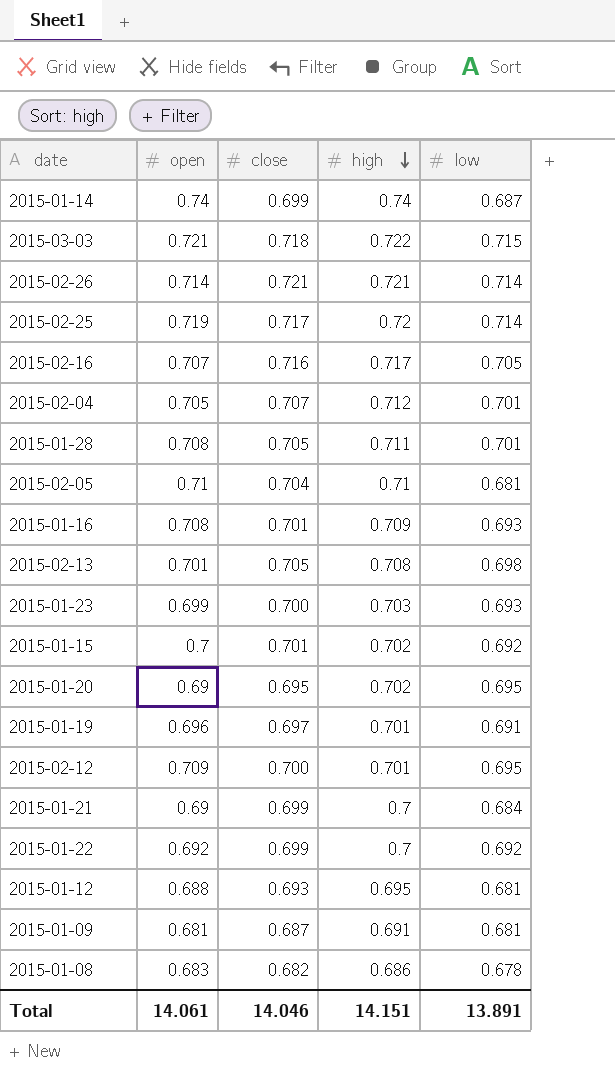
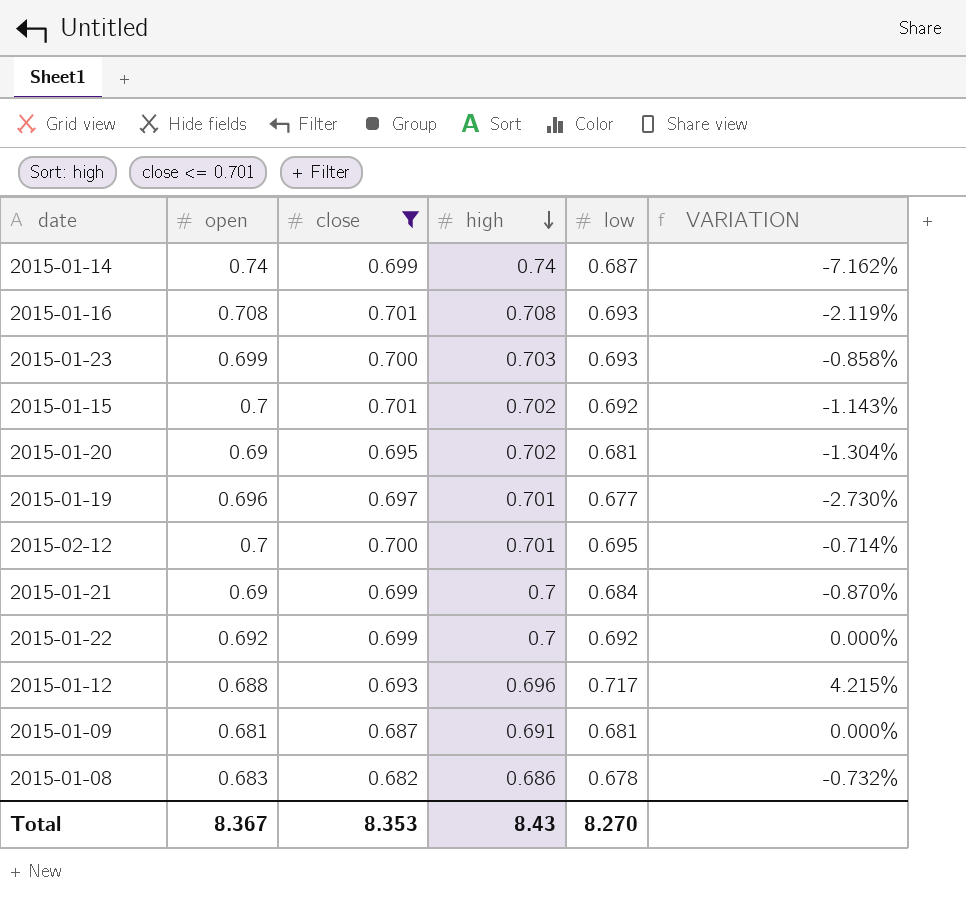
filter: none -> close <= 0.701
column VARIATION | formula: none -> ([low] - [open]) / [open]
2015-01-16 | high: 0.709 -> 0.708
2015-01-20 | low: 0.695 -> 0.681
2015-01-19 | low: 0.691 -> 0.677
2015-02-12 | open: 0.709 -> 0.7
2015-01-12 | high: 0.695 -> 0.696
2015-01-12 | low: 0.681 -> 0.717
Total | open: 14.061 -> 8.367
Total | close: 14.046 -> 8.353
Total | high: 14.151 -> 8.43
Total | low: 13.891 -> 8.270

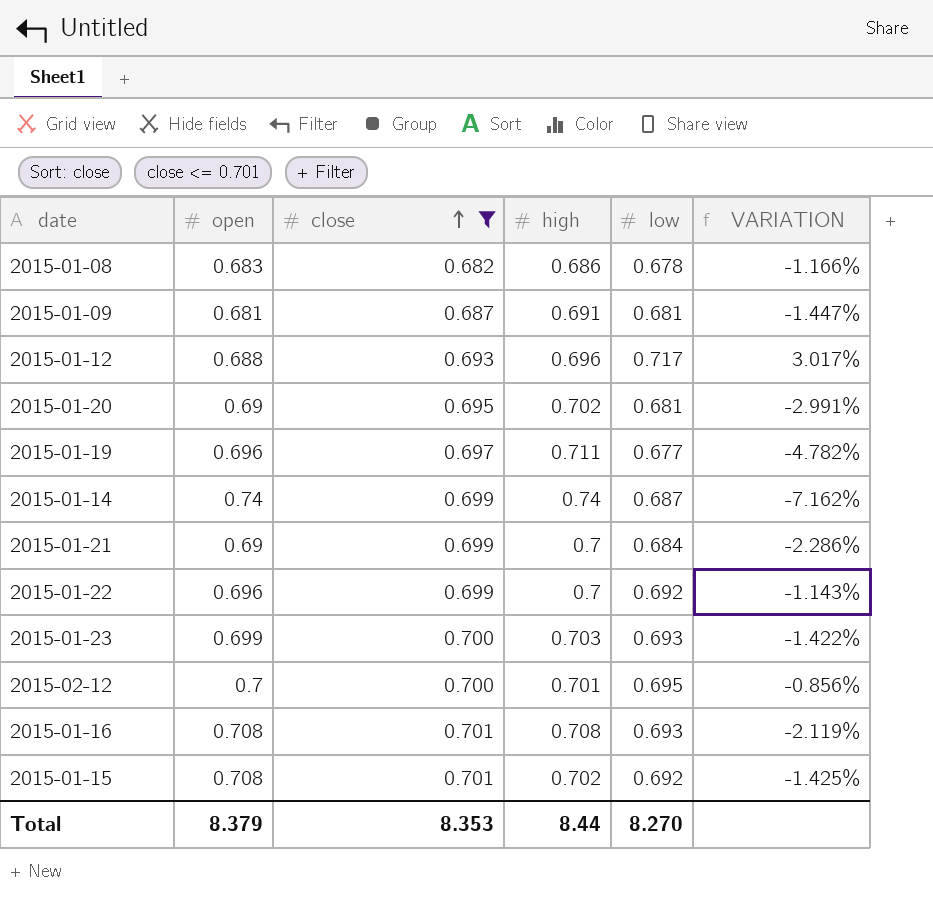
row order: high descending -> close ascending
column VARIATION | formula: ([low] - [open]) / [open] -> ([low] - [high]) / [high]
2015-01-19 | high: 0.701 -> 0.711
2015-01-22 | open: 0.692 -> 0.696
2015-01-15 | open: 0.7 -> 0.708
Total | open: 8.367 -> 8.379
Total | high: 8.43 -> 8.44

